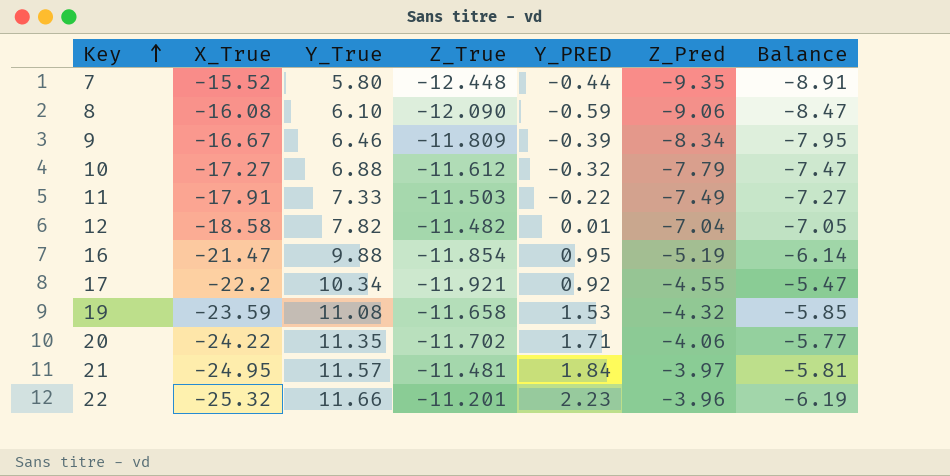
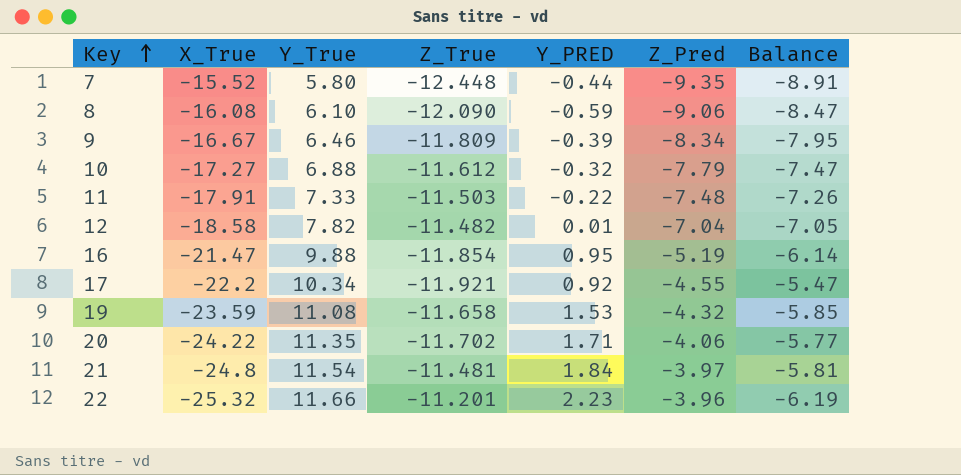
11 | Z_Pred: -7.49 -> -7.48
11 | Balance: -7.27 -> -7.26
21 | X_True: -24.95 -> -24.8
21 | Y_True: 11.57 -> 11.54

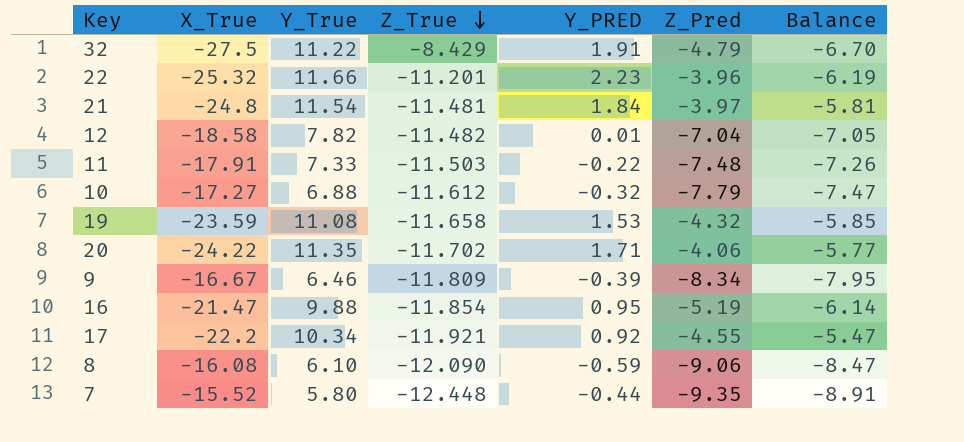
row order: Key ascending -> Z_True descending
row 32: none -> -27.5 | 11.22 | -8.429 | 1.91 | -4.79 | -6.70

